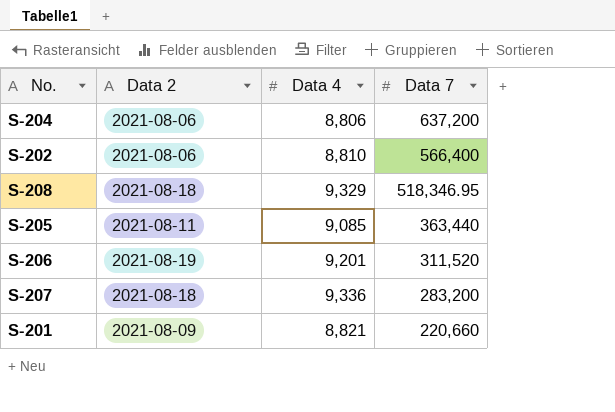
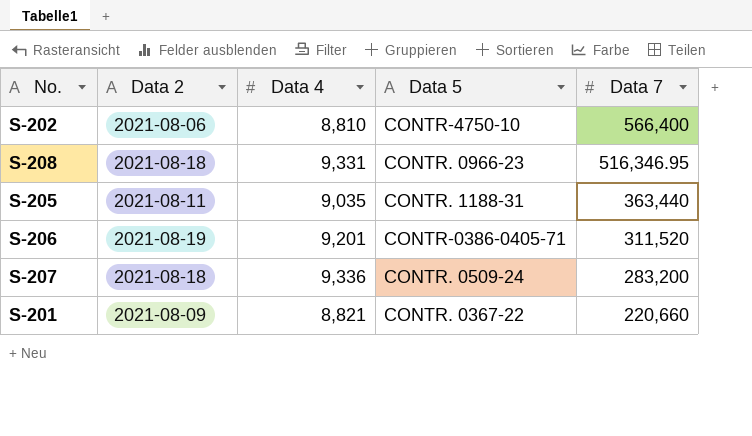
column Data 5 | position: none -> 4
row S-204: 2021-08-06 | 8,806 | 637,200 -> none
S-208 | Data 4: 9,329 -> 9,331
S-208 | Data 7: 518,346.95 -> 516,346.95
S-205 | Data 4: 9,085 -> 9,035

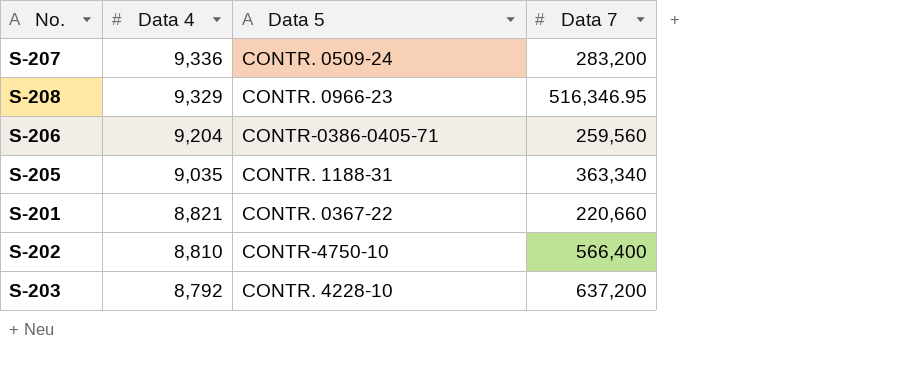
row order: Data 7 descending -> Data 4 descending
column Data 2 | position: 2 -> none
S-208 | Data 4: 9,331 -> 9,329
S-206 | Data 4: 9,201 -> 9,204
S-206 | Data 7: 311,520 -> 259,560
S-205 | Data 7: 363,440 -> 363,340
row S-203: none -> 8,792 | CONTR. 4228-10 | 637,200

